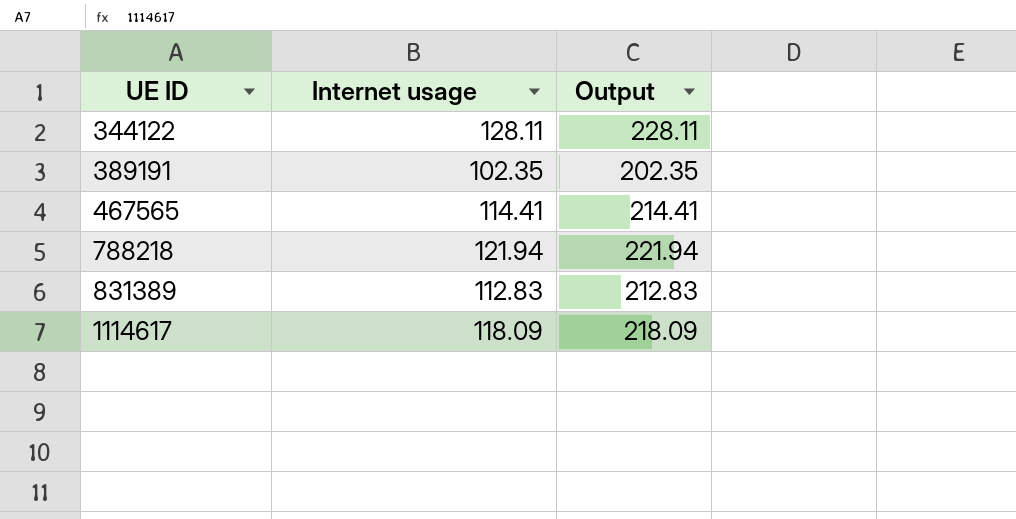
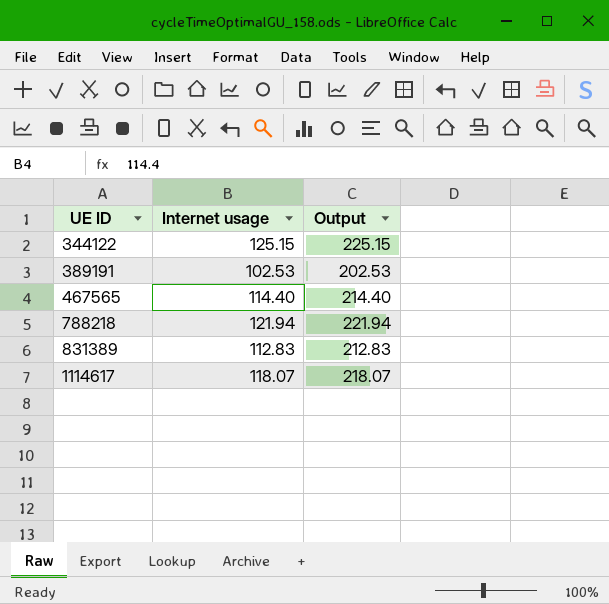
344122 | Internet usage: 128.11 -> 125.15
344122 | Output: 228.11 -> 225.15
389191 | Internet usage: 102.35 -> 102.53
389191 | Output: 202.35 -> 202.53
467565 | Internet usage: 114.41 -> 114.40
467565 | Output: 214.41 -> 214.40
1114617 | Internet usage: 118.09 -> 118.07
1114617 | Output: 218.09 -> 218.07

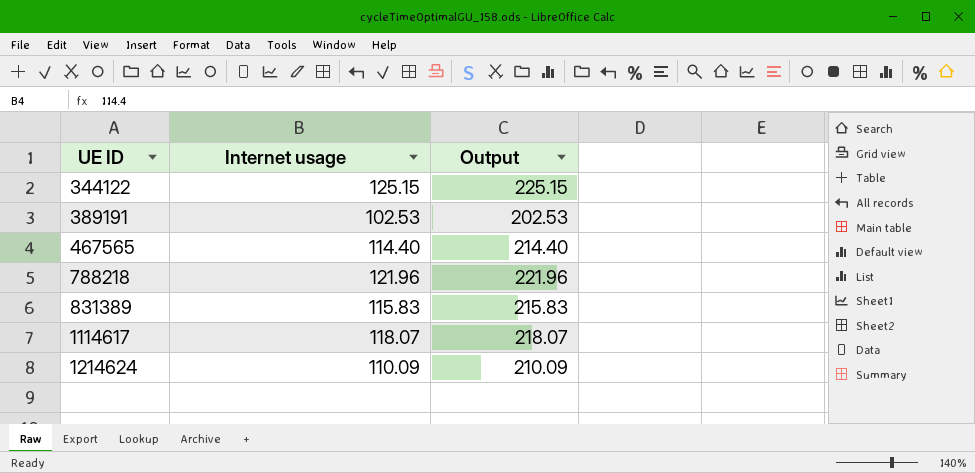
788218 | Internet usage: 121.94 -> 121.96
788218 | Output: 221.94 -> 221.96
831389 | Internet usage: 112.83 -> 115.83
831389 | Output: 212.83 -> 215.83
row 1214624: none -> 110.09 | 210.09

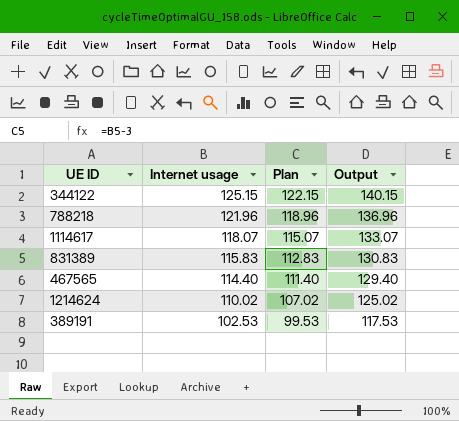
row order: UE ID ascending -> Internet usage descending
column Plan | formula: none -> [Internet usage] - 3
column Output | formula: [Internet usage] + 100 -> [Internet usage] + 15
1214624 | Internet usage: 110.09 -> 110.02

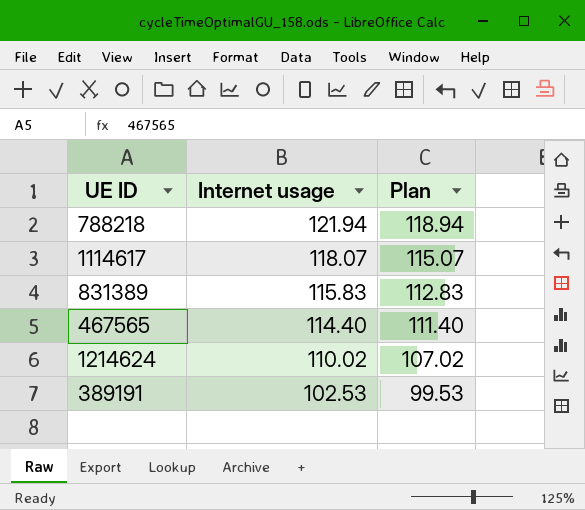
column Output | formula: [Internet usage] + 15 -> none
row 344122: 125.15 | 122.15 | 140.15 -> none
788218 | Internet usage: 121.96 -> 121.94
788218 | Plan: 118.96 -> 118.94

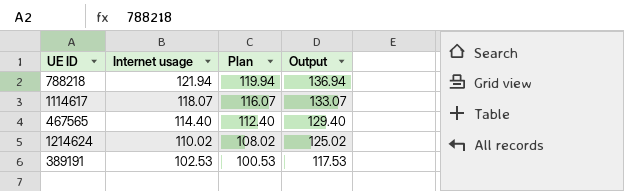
column Plan | formula: [Internet usage] - 3 -> [Internet usage] - 2
column Output | formula: none -> [Internet usage] + 15
row 831389: 115.83 | 112.83 -> none

